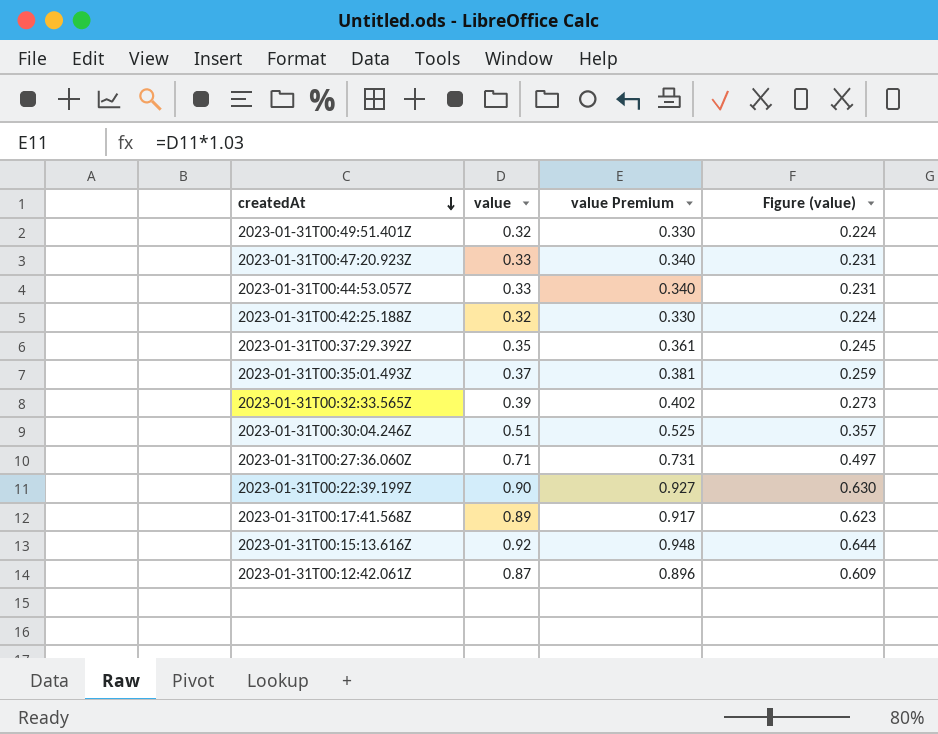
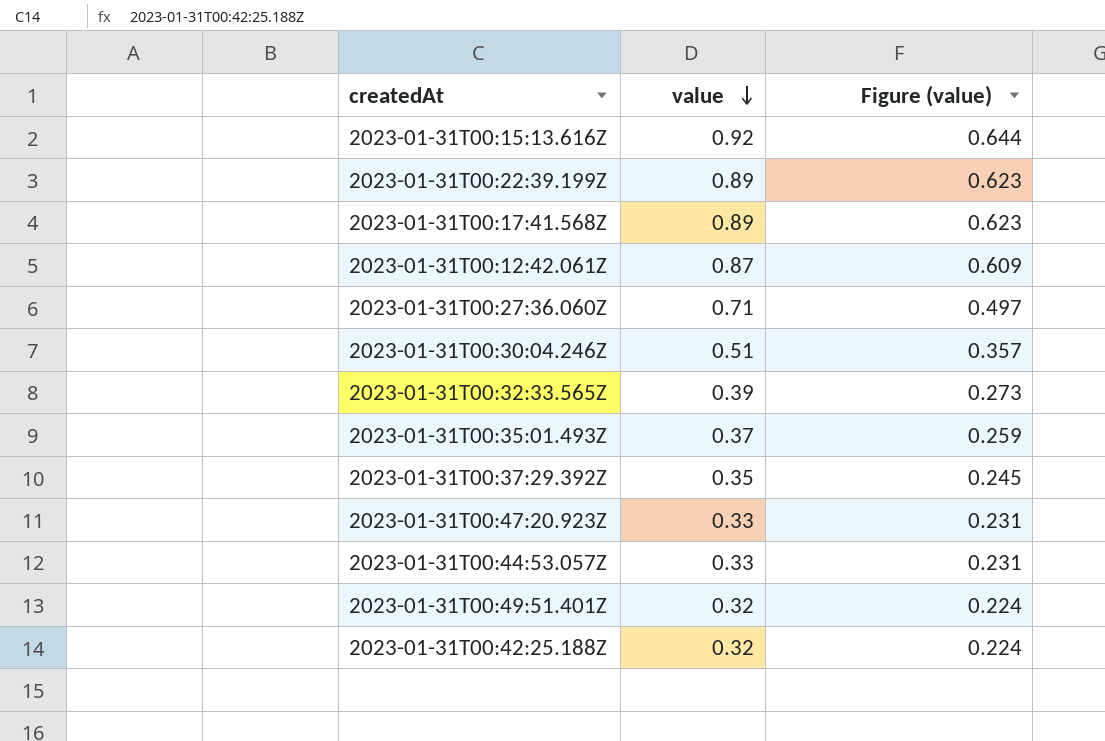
row order: createdAt descending -> value descending
column value Premium | formula: [value] * 1.03 -> none
2023-01-31T00:22:39.199Z | value: 0.90 -> 0.89
2023-01-31T00:22:39.199Z | Figure (value): 0.630 -> 0.623

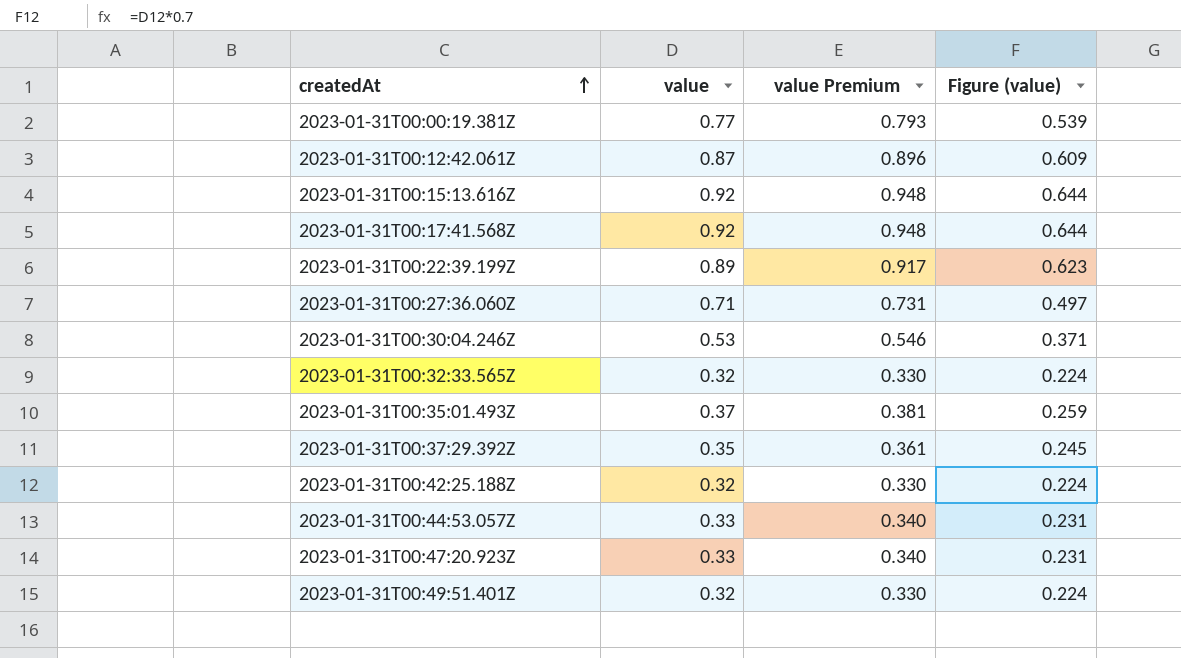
row order: value descending -> createdAt ascending
column value Premium | formula: none -> [value] * 1.03
row 2023-01-31T00:00:19.381Z: none -> 0.77 | 0.793 | 0.539
2023-01-31T00:17:41.568Z | value: 0.89 -> 0.92
2023-01-31T00:17:41.568Z | Figure (value): 0.623 -> 0.644
2023-01-31T00:30:04.246Z | value: 0.51 -> 0.53
2023-01-31T00:30:04.246Z | Figure (value): 0.357 -> 0.371
2023-01-31T00:32:33.565Z | value: 0.39 -> 0.32
2023-01-31T00:32:33.565Z | Figure (value): 0.273 -> 0.224

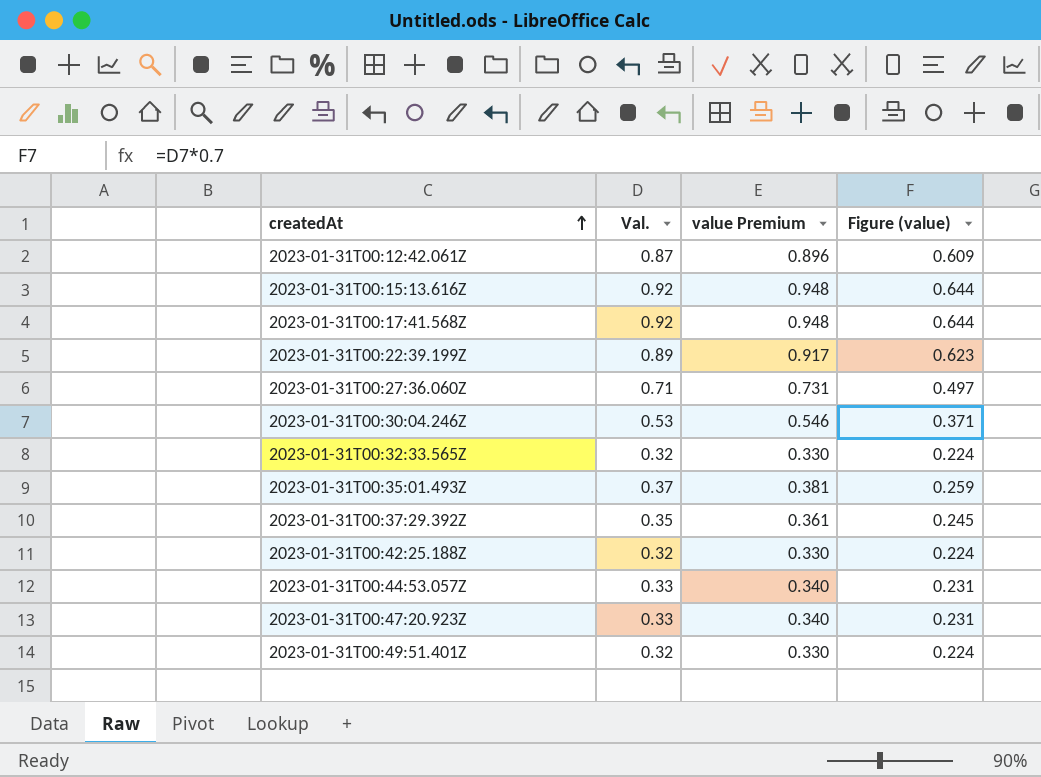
column name: value -> Val.
row 2023-01-31T00:00:19.381Z: 0.77 | 0.793 | 0.539 -> none

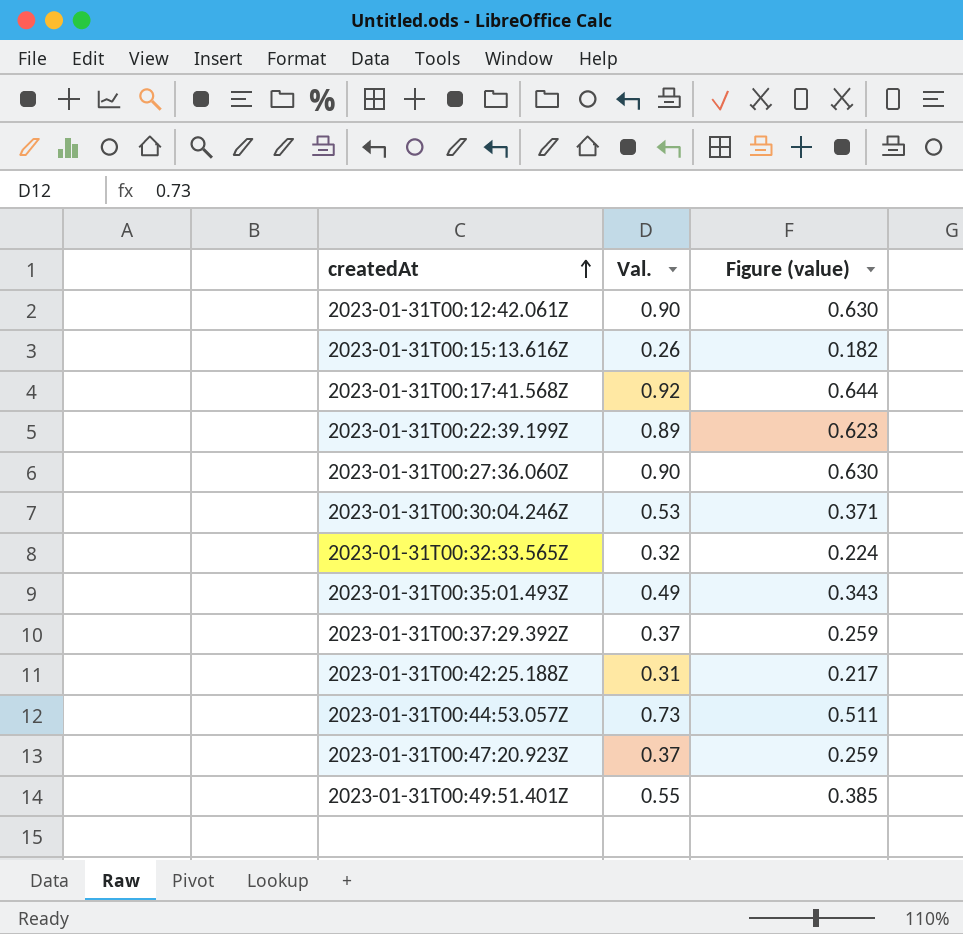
column value Premium | formula: [Val.] * 1.03 -> none
2023-01-31T00:12:42.061Z | Val.: 0.87 -> 0.90
2023-01-31T00:12:42.061Z | Figure (value): 0.609 -> 0.630
2023-01-31T00:15:13.616Z | Val.: 0.92 -> 0.26
2023-01-31T00:15:13.616Z | Figure (value): 0.644 -> 0.182
2023-01-31T00:27:36.060Z | Val.: 0.71 -> 0.90
2023-01-31T00:27:36.060Z | Figure (value): 0.497 -> 0.630
2023-01-31T00:35:01.493Z | Val.: 0.37 -> 0.49
2023-01-31T00:35:01.493Z | Figure (value): 0.259 -> 0.343
2023-01-31T00:37:29.392Z | Val.: 0.35 -> 0.37
2023-01-31T00:37:29.392Z | Figure (value): 0.245 -> 0.259
2023-01-31T00:42:25.188Z | Val.: 0.32 -> 0.31
2023-01-31T00:42:25.188Z | Figure (value): 0.224 -> 0.217
2023-01-31T00:44:53.057Z | Val.: 0.33 -> 0.73
2023-01-31T00:44:53.057Z | Figure (value): 0.231 -> 0.511
2023-01-31T00:47:20.923Z | Val.: 0.33 -> 0.37
2023-01-31T00:47:20.923Z | Figure (value): 0.231 -> 0.259
2023-01-31T00:49:51.401Z | Val.: 0.32 -> 0.55
2023-01-31T00:49:51.401Z | Figure (value): 0.224 -> 0.385

